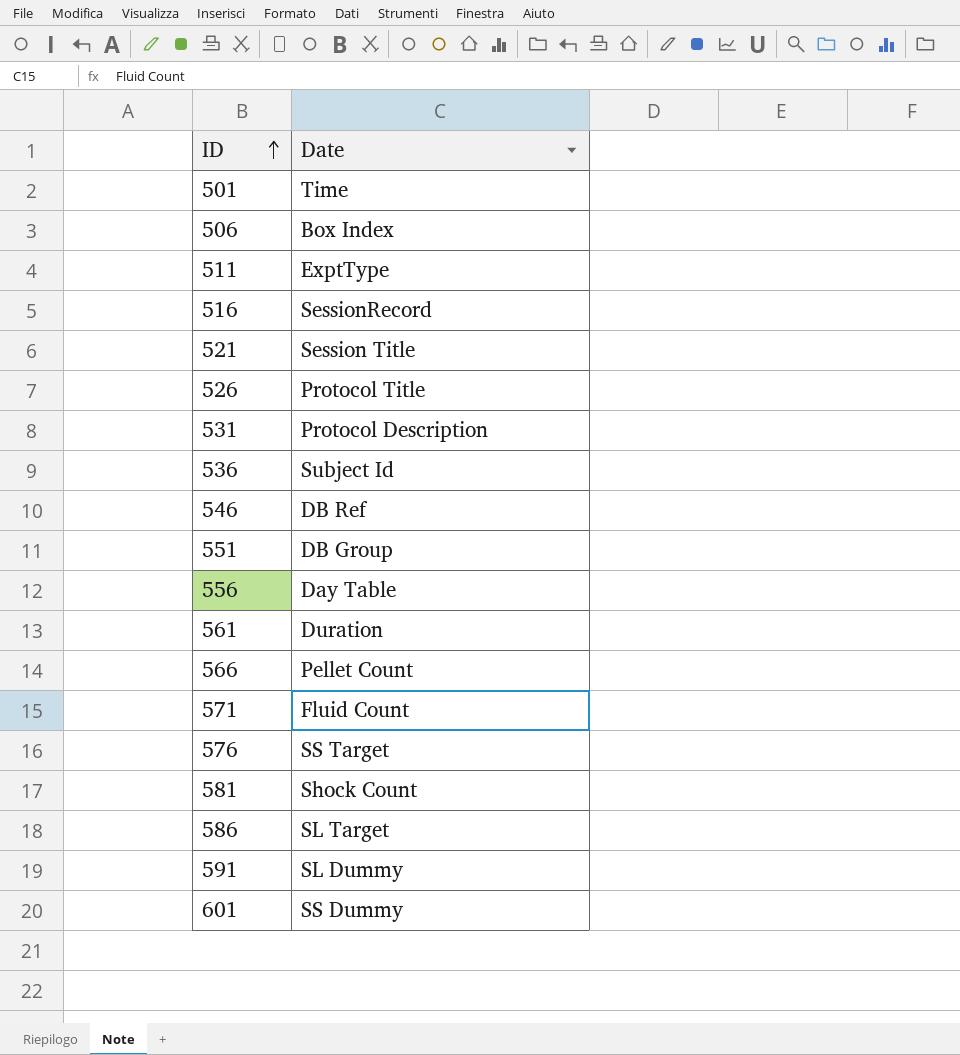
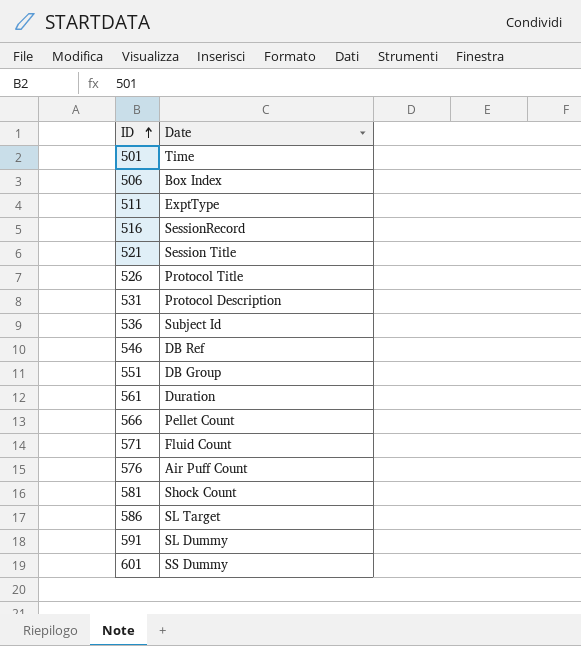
row 556: Day Table -> none
576 | Date: SS Target -> Air Puff Count

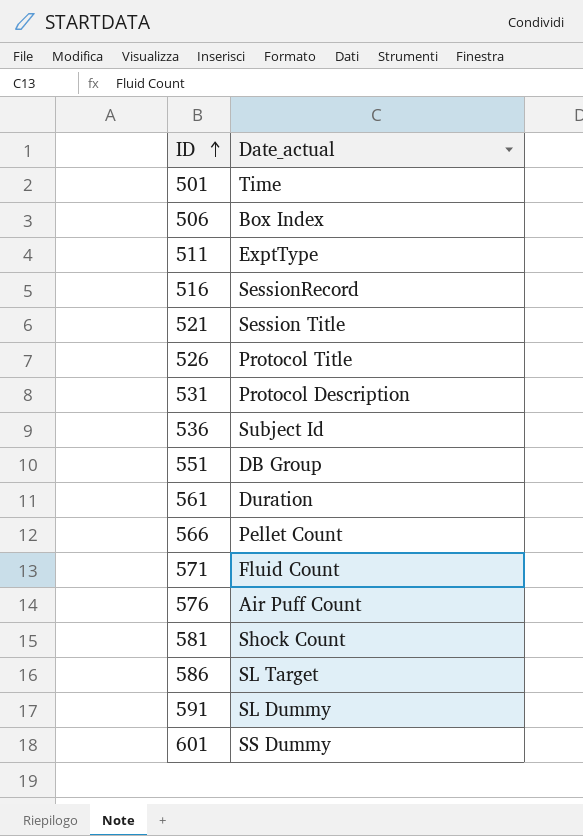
column name: Date -> Date_actual
row 546: DB Ref -> none

